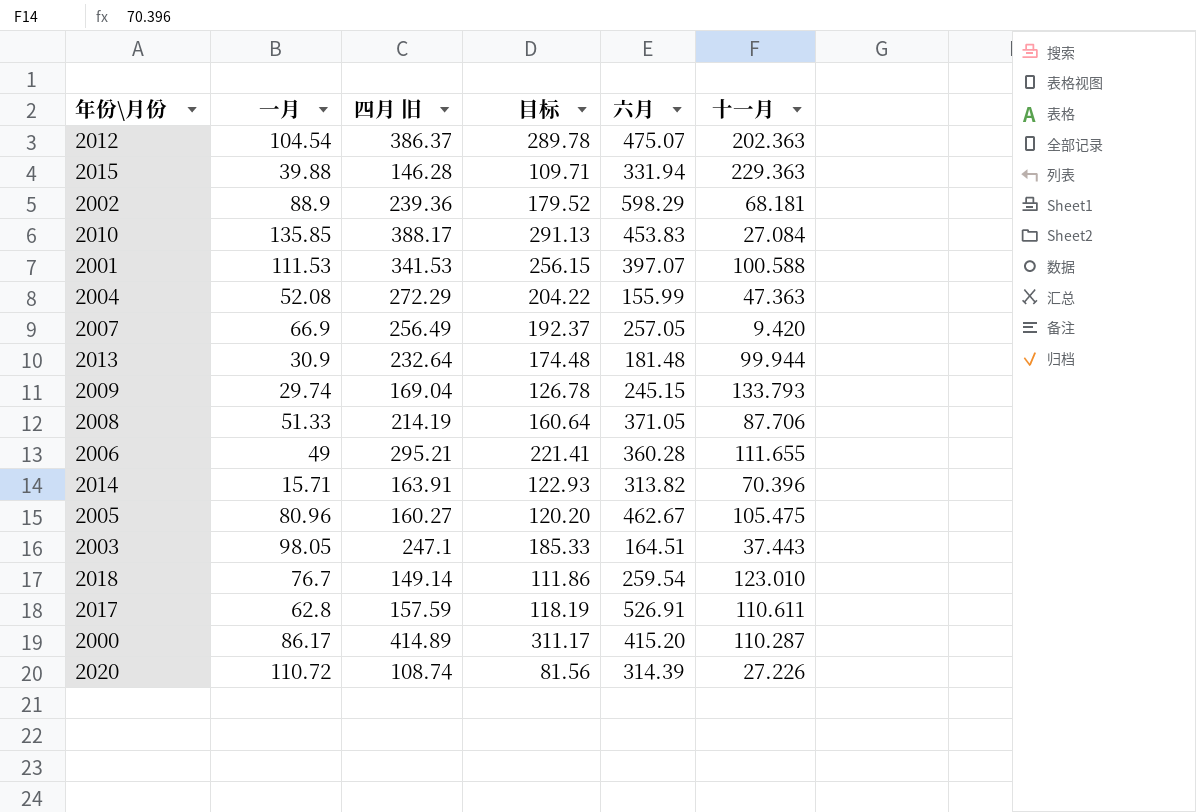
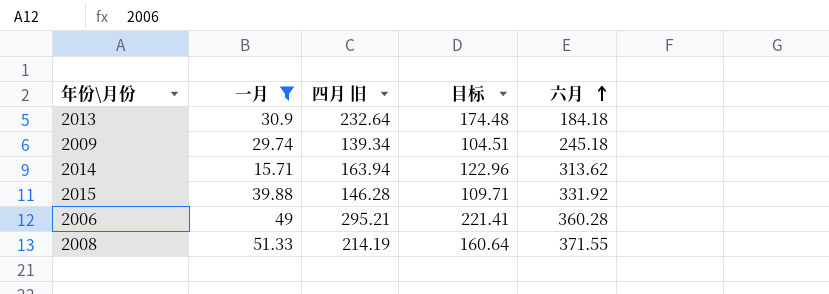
filter: none -> 一月 <= 51.33
row order: none -> 六月 ascending
column 十一月 | position: 6 -> none
2013 | 六月: 181.48 -> 184.18
2009 | 四月 旧: 169.04 -> 139.34
2009 | 目标: 126.78 -> 104.51
2009 | 六月: 245.15 -> 245.18
2014 | 四月 旧: 163.91 -> 163.94
2014 | 目标: 122.93 -> 122.96
2014 | 六月: 313.82 -> 313.62
2015 | 六月: 331.94 -> 331.92
2008 | 六月: 371.05 -> 371.55

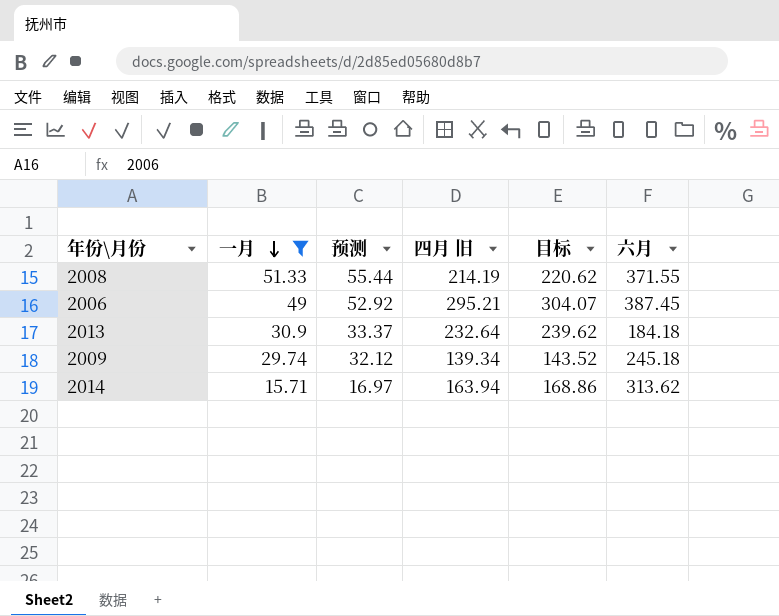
row order: 六月 ascending -> 一月 descending
column 预测 | formula: none -> [一月] * 1.08
column 目标 | formula: [四月 旧] * 0.75 -> [四月 旧] * 1.03
row 2015: 39.88 | 146.28 | 109.71 | 331.92 -> none
2006 | 六月: 360.28 -> 387.45

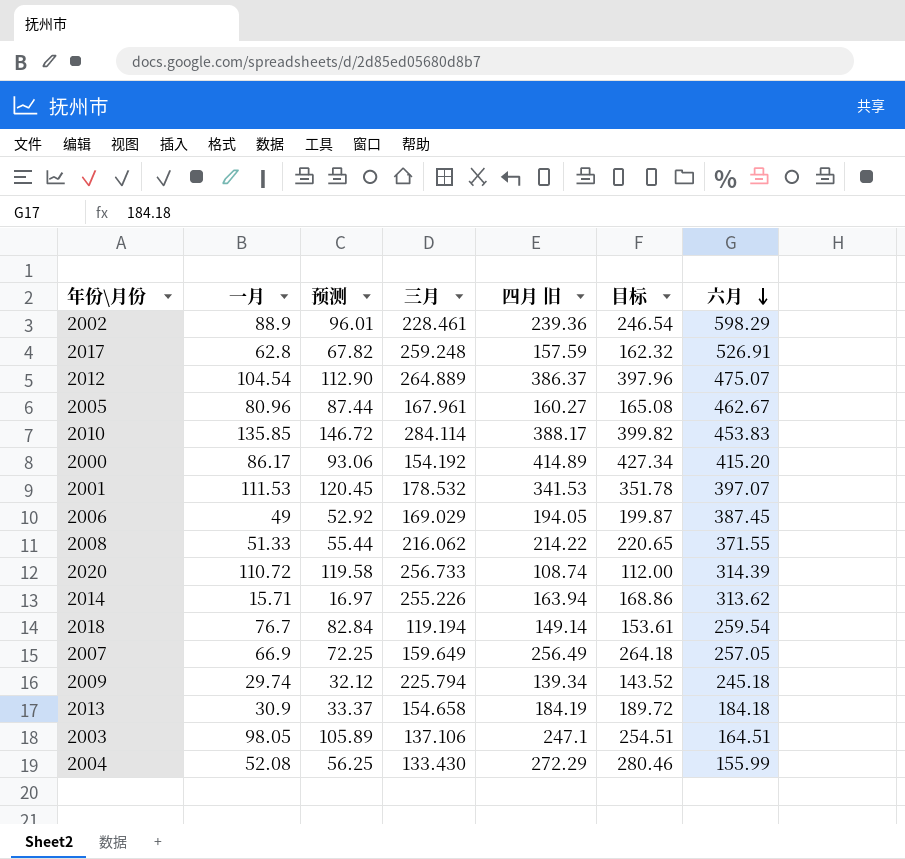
filter: 一月 <= 51.33 -> none
row order: 一月 descending -> 六月 descending
column 三月 | position: none -> 4
2006 | 四月 旧: 295.21 -> 194.05
2006 | 目标: 304.07 -> 199.87
2008 | 四月 旧: 214.19 -> 214.22
2008 | 目标: 220.62 -> 220.65
2013 | 四月 旧: 232.64 -> 184.19
2013 | 目标: 239.62 -> 189.72

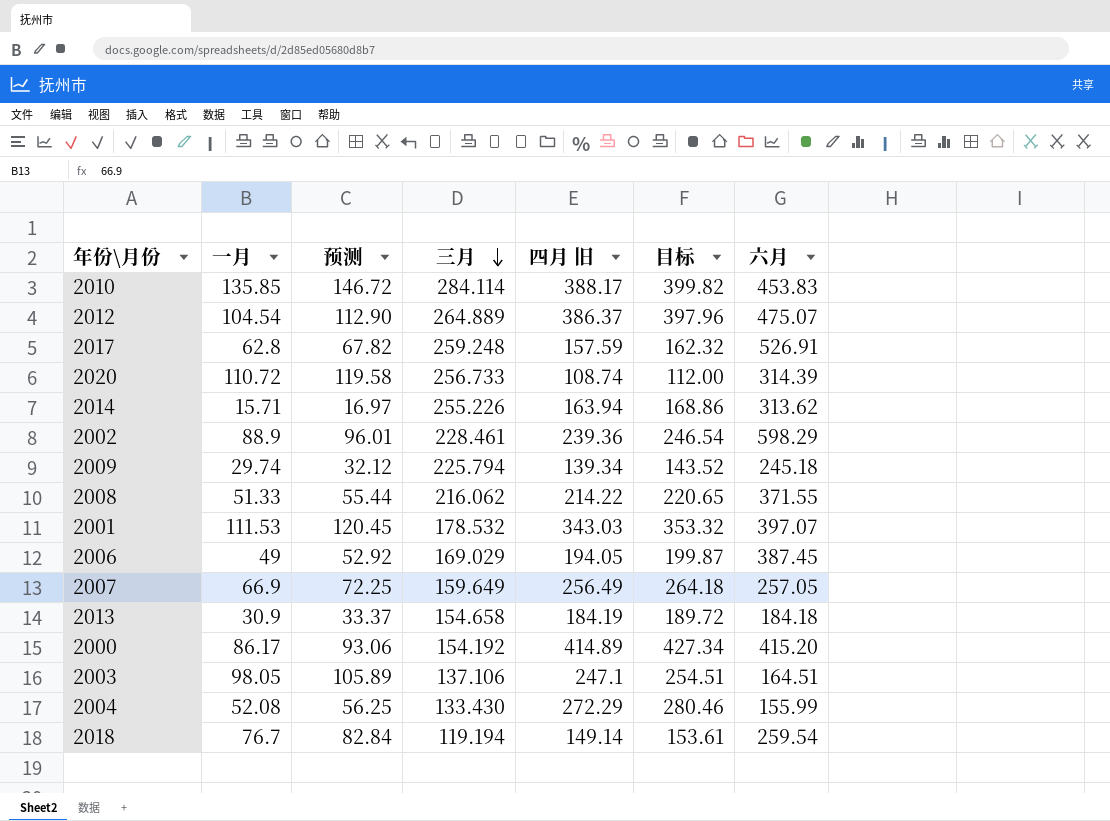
row order: 六月 descending -> 三月 descending
row 2005: 80.96 | 87.44 | 167.961 | 160.27 | 165.08 | 462.67 -> none
2001 | 四月 旧: 341.53 -> 343.03
2001 | 目标: 351.78 -> 353.32

